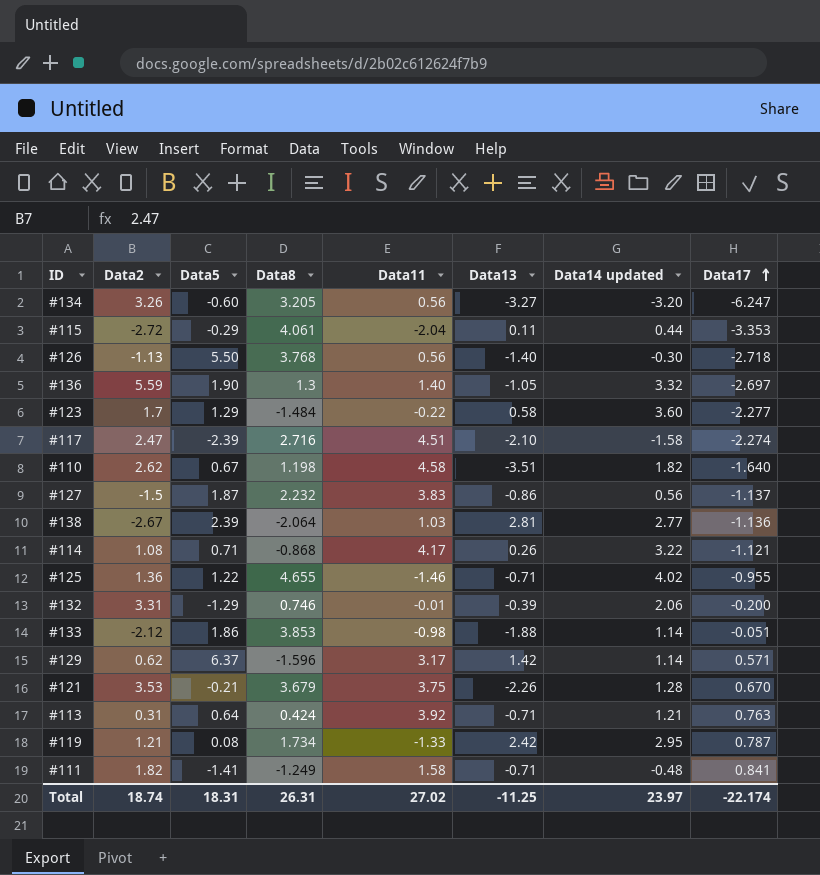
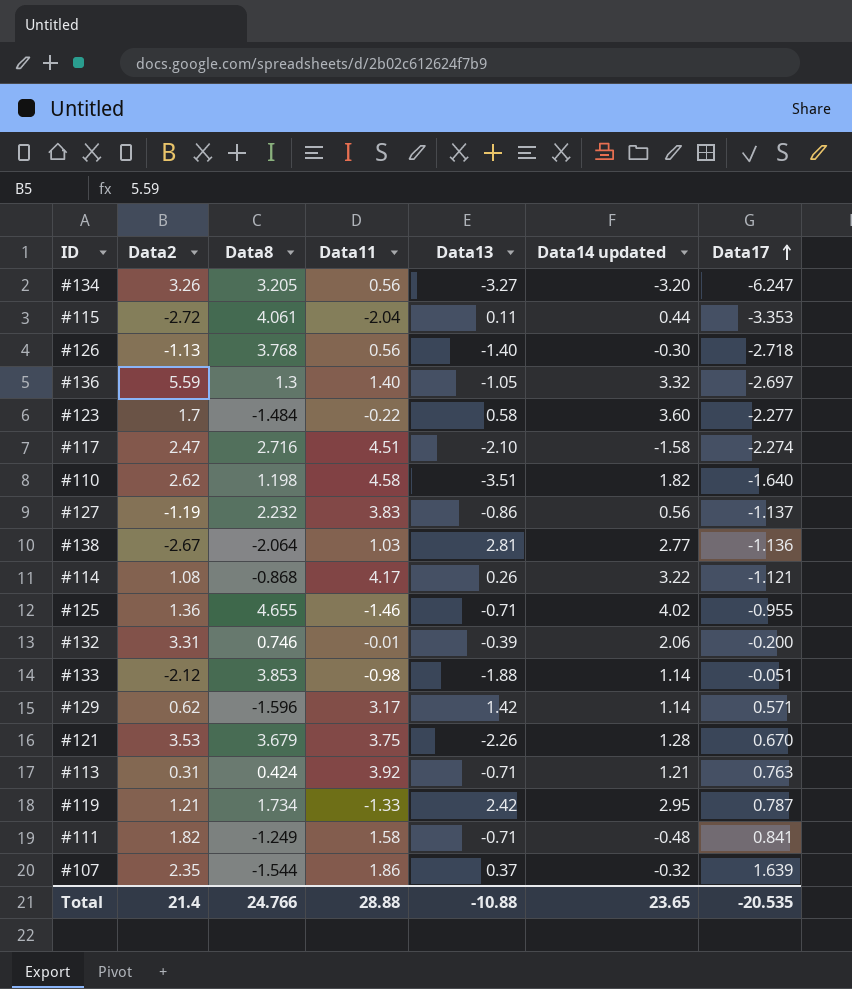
column Data5 | position: 3 -> none
#127 | Data2: -1.5 -> -1.19
row #107: none -> 2.35 | -1.544 | 1.86 | 0.37 | -0.32 | 1.639
Total | Data2: 18.74 -> 21.4
Total | Data8: 26.31 -> 24.766
Total | Data11: 27.02 -> 28.88
Total | Data13: -11.25 -> -10.88
Total | Data14 updated: 23.97 -> 23.65
Total | Data17: -22.174 -> -20.535

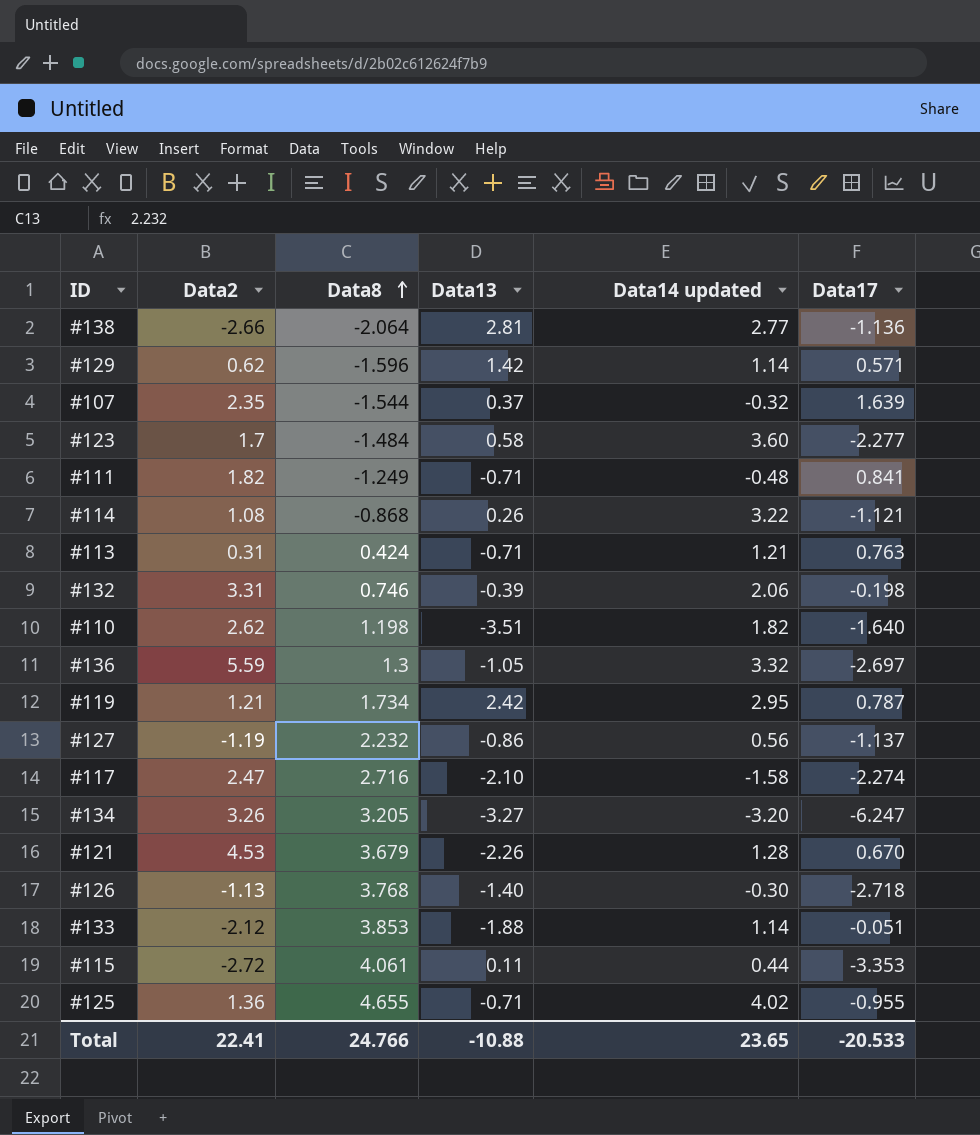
row order: Data17 ascending -> Data8 ascending
column Data11 | position: 4 -> none
#138 | Data2: -2.67 -> -2.66
#132 | Data17: -0.200 -> -0.198
#121 | Data2: 3.53 -> 4.53
Total | Data2: 21.4 -> 22.41
Total | Data17: -20.535 -> -20.533

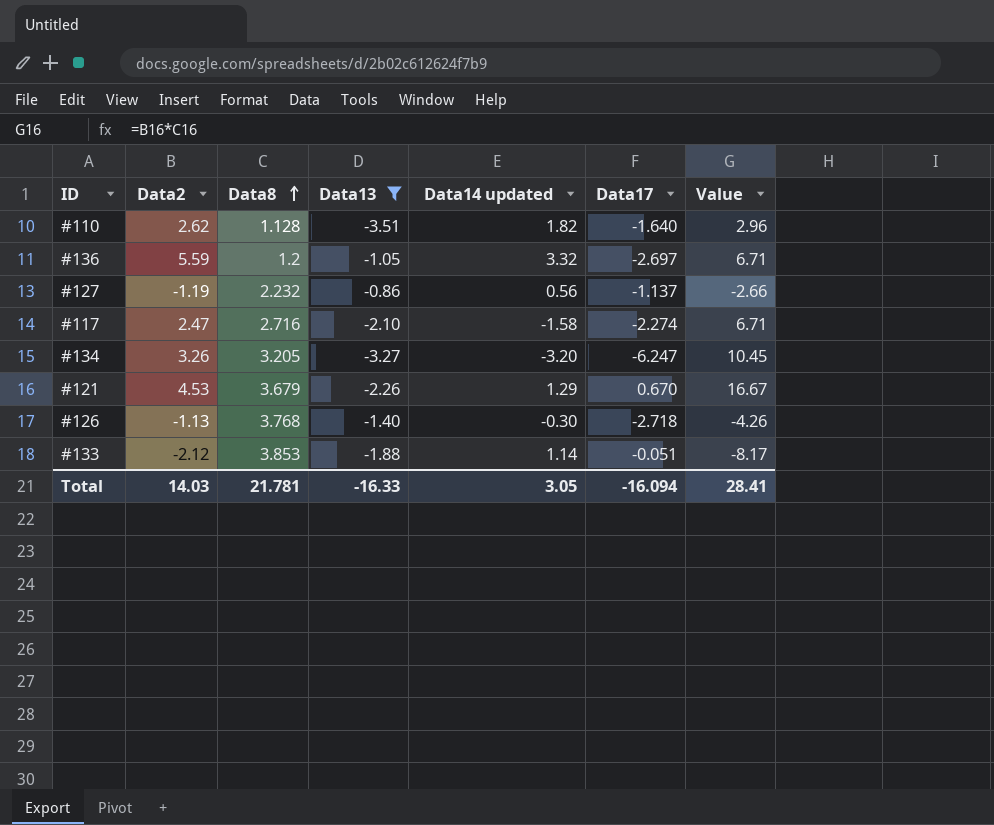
filter: none -> Data13 <= -0.86
column Value | formula: none -> [Data2] * [Data8]
#110 | Data8: 1.198 -> 1.128
#136 | Data8: 1.3 -> 1.2
#121 | Data14 updated: 1.28 -> 1.29
Total | Data2: 22.41 -> 14.03
Total | Data8: 24.766 -> 21.781
Total | Data13: -10.88 -> -16.33
Total | Data14 updated: 23.65 -> 3.05
Total | Data17: -20.533 -> -16.094

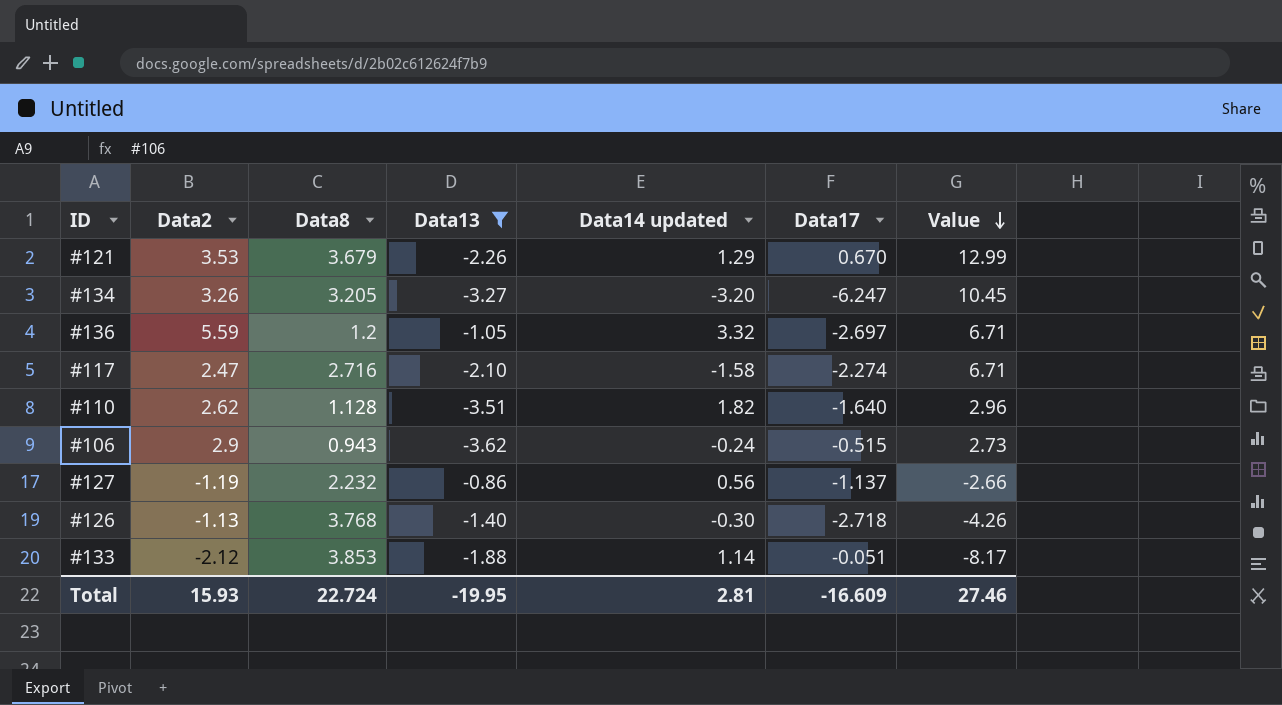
row order: Data8 ascending -> Value descending
#121 | Data2: 4.53 -> 3.53
#121 | Value: 16.67 -> 12.99
row #106: none -> 2.9 | 0.943 | -3.62 | -0.24 | -0.515 | 2.73
Total | Data2: 14.03 -> 15.93
Total | Data8: 21.781 -> 22.724
Total | Data13: -16.33 -> -19.95
Total | Data14 updated: 3.05 -> 2.81
Total | Data17: -16.094 -> -16.609
Total | Value: 28.41 -> 27.46

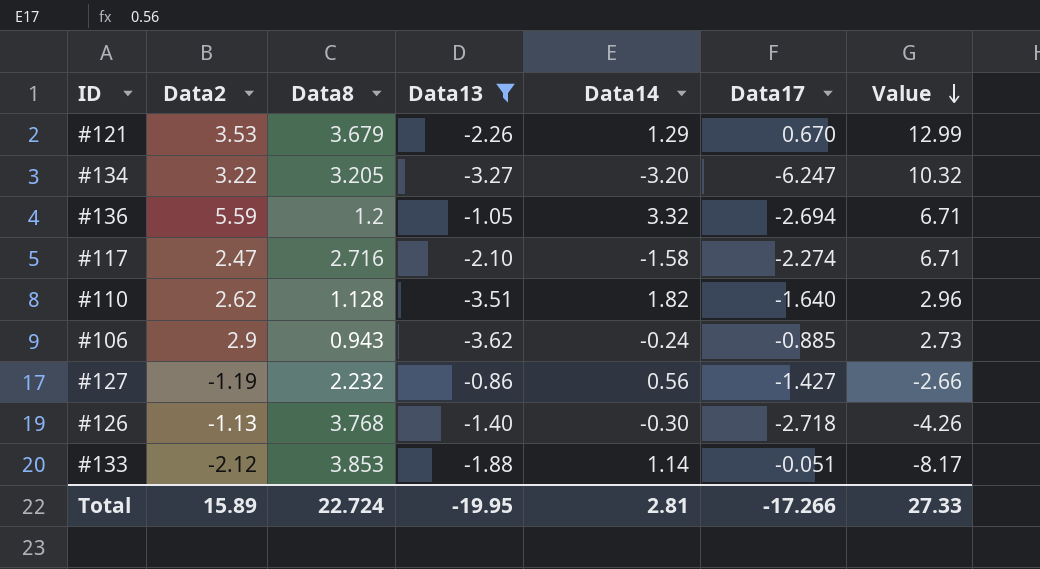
column name: Data14 updated -> Data14
#134 | Data2: 3.26 -> 3.22
#134 | Value: 10.45 -> 10.32
#136 | Data17: -2.697 -> -2.694
#106 | Data17: -0.515 -> -0.885
#127 | Data17: -1.137 -> -1.427
Total | Data2: 15.93 -> 15.89
Total | Data17: -16.609 -> -17.266
Total | Value: 27.46 -> 27.33

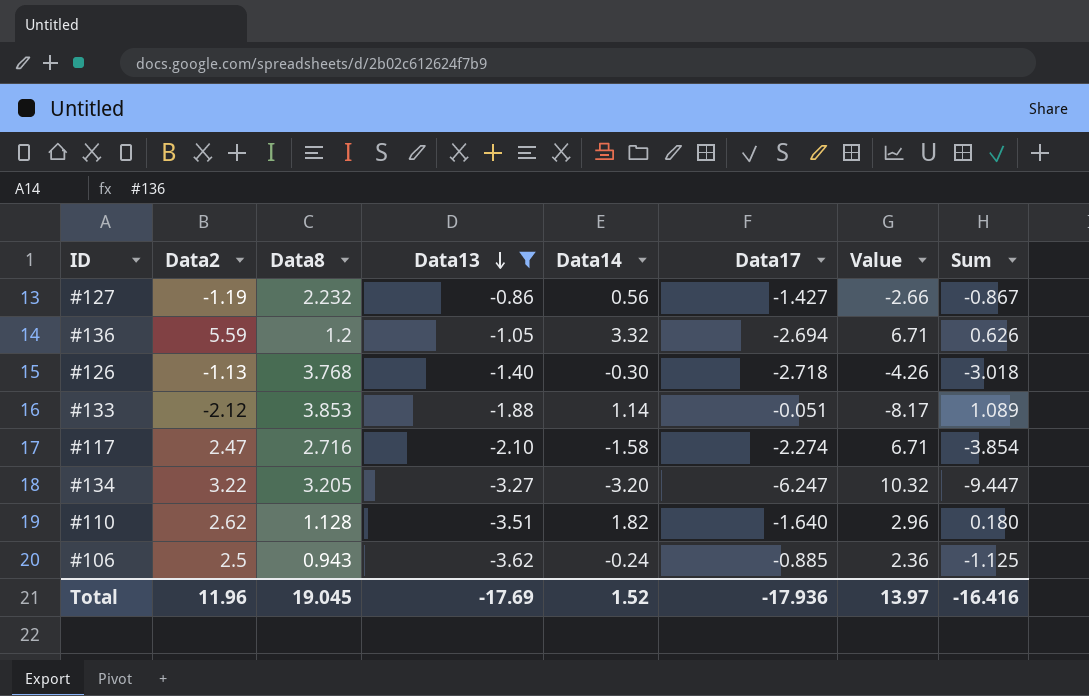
row order: Value descending -> Data13 descending
column Sum | formula: none -> [Data14] + [Data17]
row #121: 3.53 | 3.679 | -2.26 | 1.29 | 0.670 | 12.99 -> none
#106 | Data2: 2.9 -> 2.5
#106 | Value: 2.73 -> 2.36
Total | Data2: 15.89 -> 11.96
Total | Data8: 22.724 -> 19.045
Total | Data13: -19.95 -> -17.69
Total | Data14: 2.81 -> 1.52
Total | Data17: -17.266 -> -17.936
Total | Value: 27.33 -> 13.97

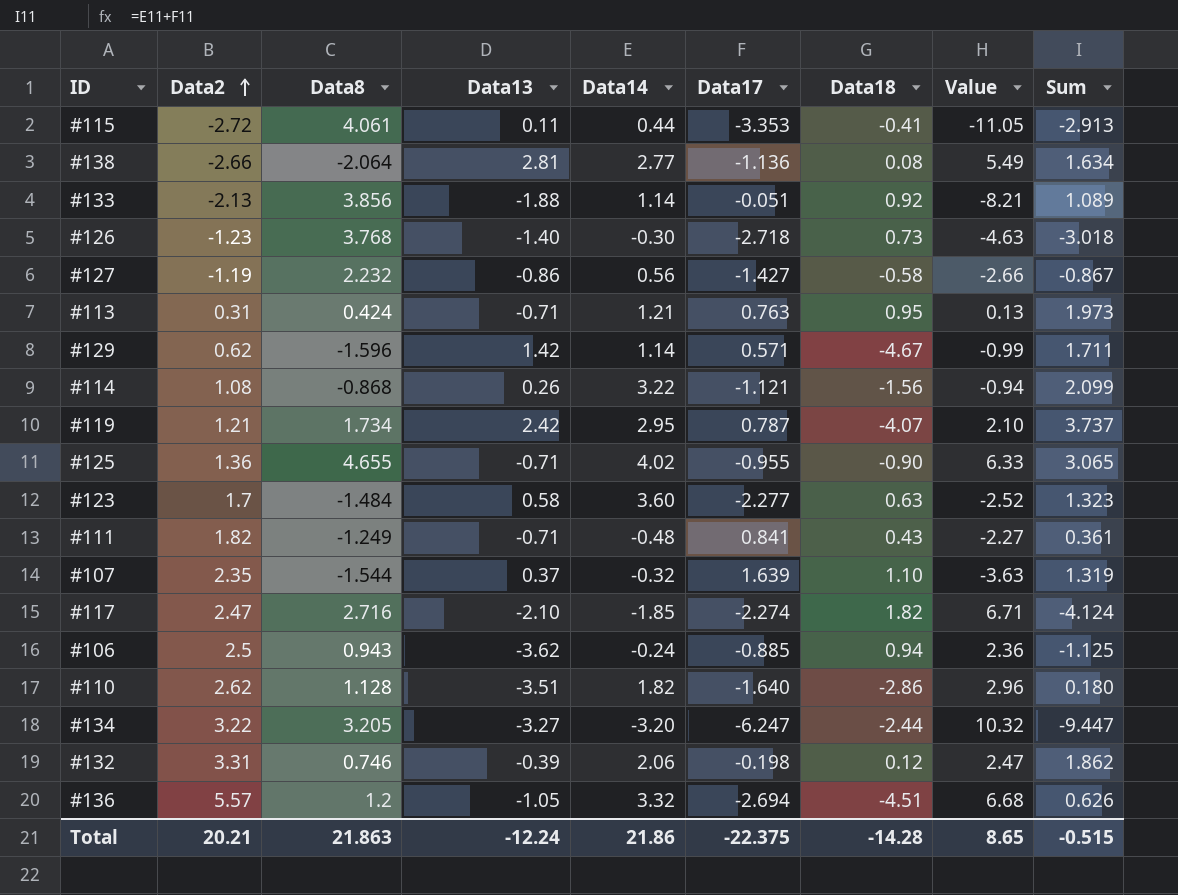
filter: Data13 <= -0.86 -> none
row order: Data13 descending -> Data2 ascending
column Data18 | position: none -> 7
#133 | Data2: -2.12 -> -2.13
#133 | Data8: 3.853 -> 3.856
#133 | Value: -8.17 -> -8.21
#126 | Data2: -1.13 -> -1.23
#126 | Value: -4.26 -> -4.63
#117 | Data14: -1.58 -> -1.85
#117 | Sum: -3.854 -> -4.124
#136 | Data2: 5.59 -> 5.57
#136 | Value: 6.71 -> 6.68
Total | Data2: 11.96 -> 20.21
Total | Data8: 19.045 -> 21.863
Total | Data13: -17.69 -> -12.24
Total | Data14: 1.52 -> 21.86
Total | Data17: -17.936 -> -22.375
Total | Value: 13.97 -> 8.65
Total | Sum: -16.416 -> -0.515

